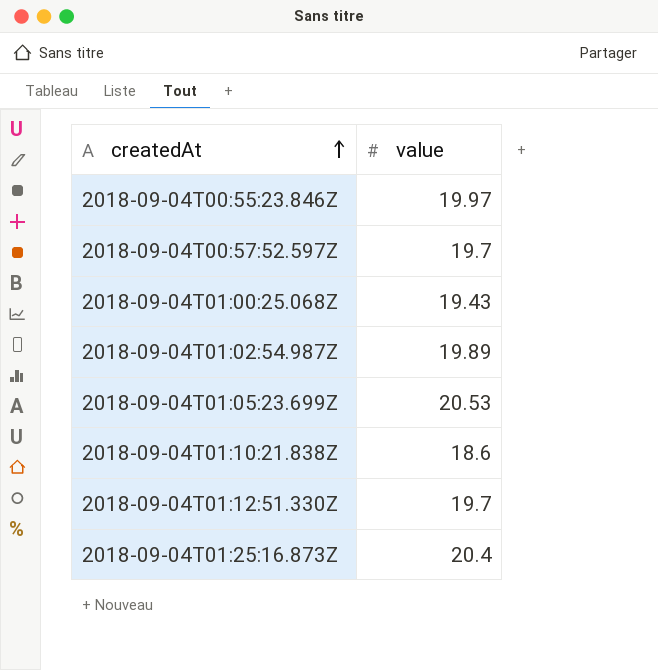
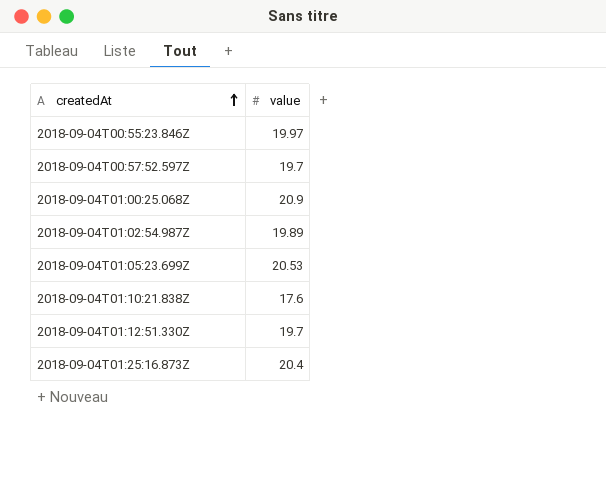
2018-09-04T01:00:25.068Z | value: 19.43 -> 20.9
2018-09-04T01:10:21.838Z | value: 18.6 -> 17.6

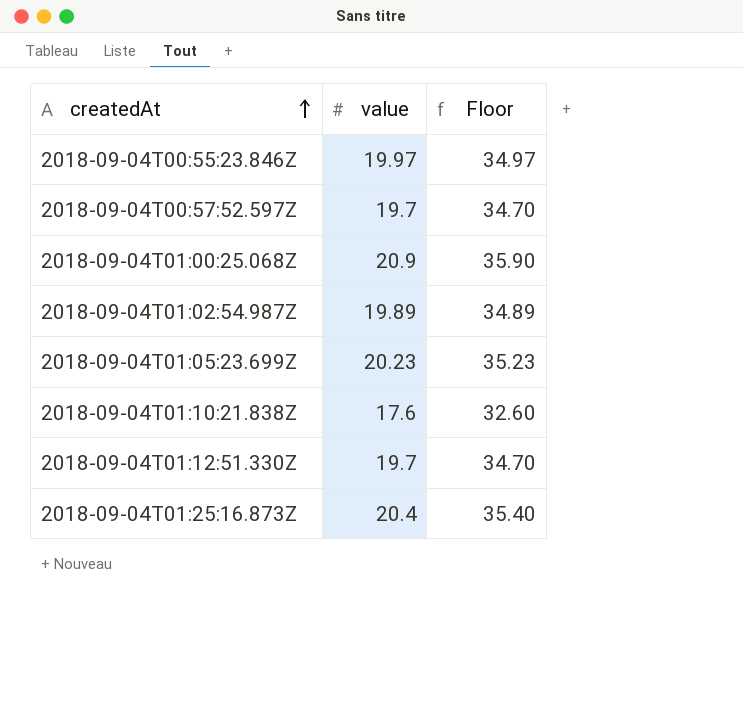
column Floor | formula: none -> [value] + 15
2018-09-04T01:05:23.699Z | value: 20.53 -> 20.23

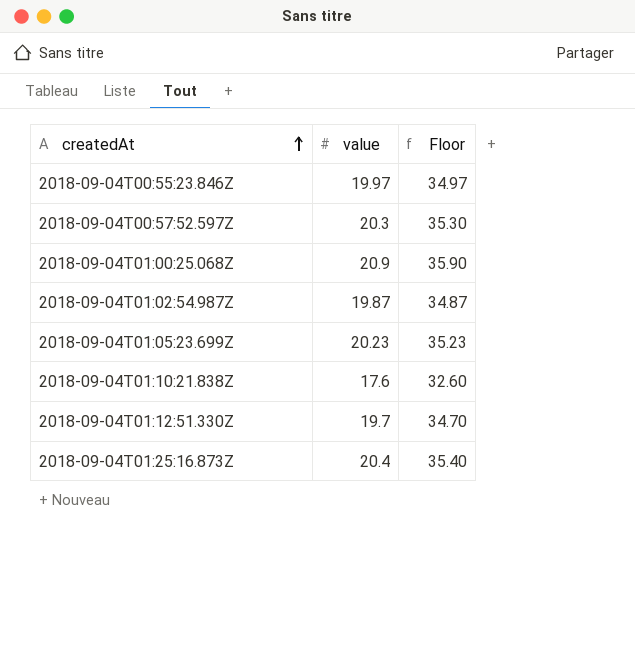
2018-09-04T00:57:52.597Z | value: 19.7 -> 20.3
2018-09-04T00:57:52.597Z | Floor: 34.70 -> 35.30
2018-09-04T01:02:54.987Z | value: 19.89 -> 19.87
2018-09-04T01:02:54.987Z | Floor: 34.89 -> 34.87

